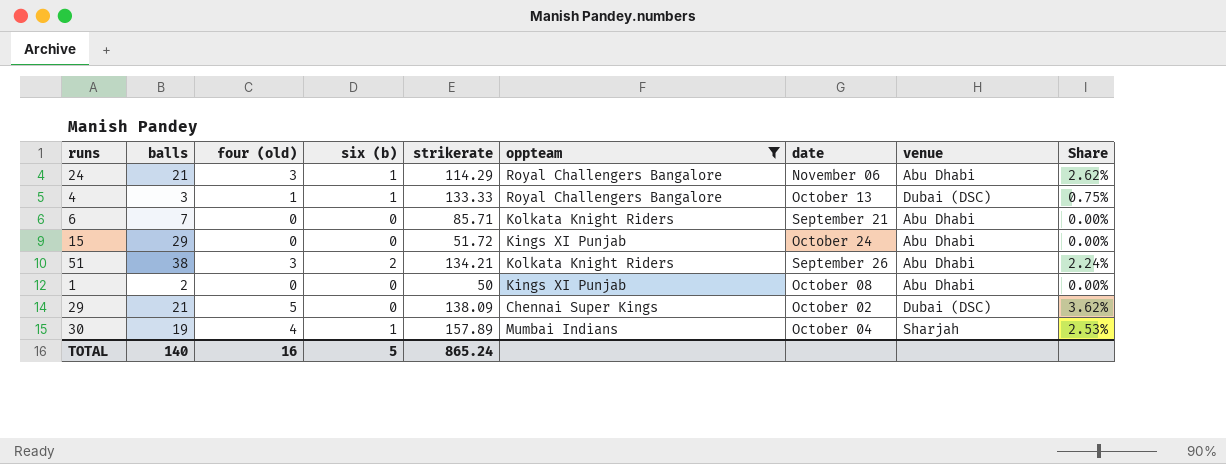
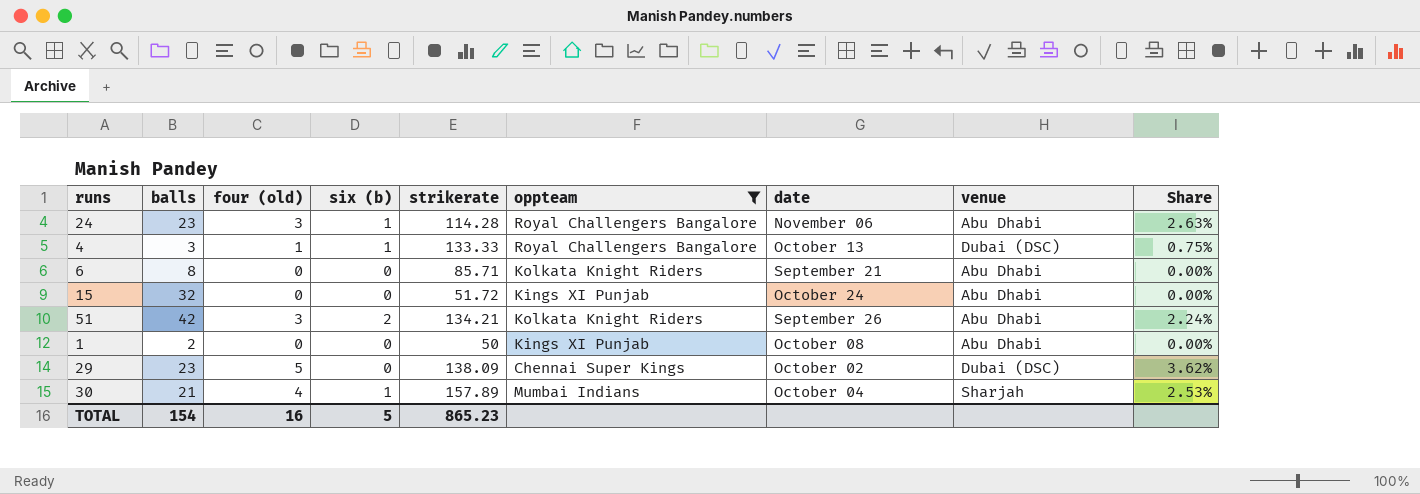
24 | balls: 21 -> 23
24 | strikerate: 114.29 -> 114.28
24 | Share: 2.62% -> 2.63%
6 | balls: 7 -> 8
15 | balls: 29 -> 32
51 | balls: 38 -> 42
29 | balls: 21 -> 23
30 | balls: 19 -> 21
TOTAL | balls: 140 -> 154
TOTAL | strikerate: 865.24 -> 865.23

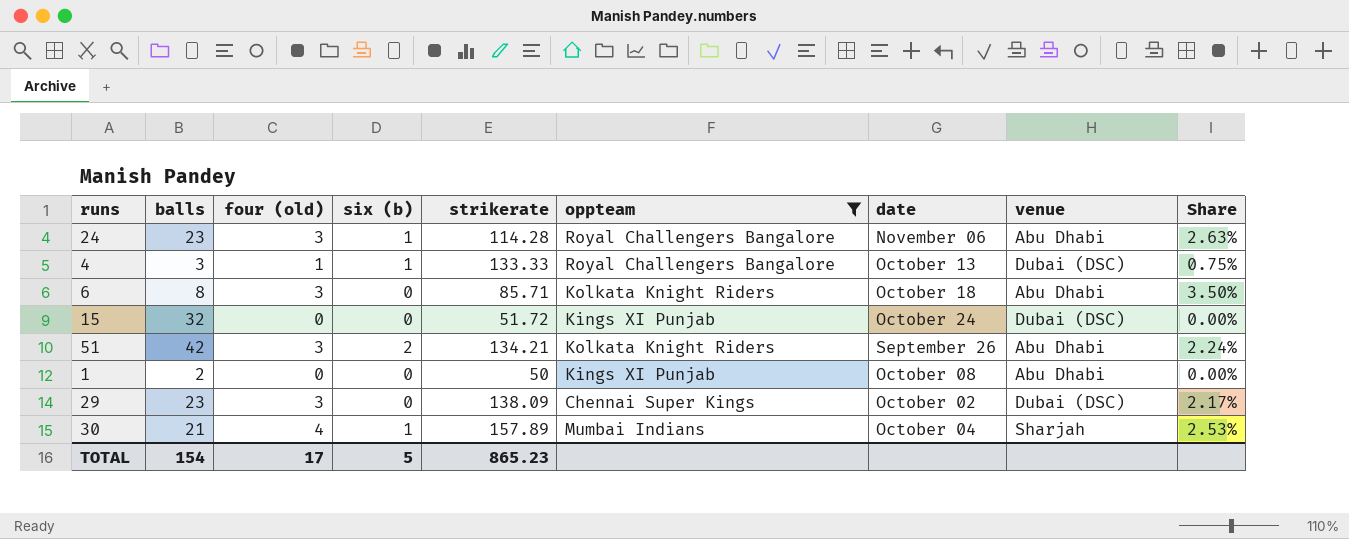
6 | four (old): 0 -> 3
6 | date: September 21 -> October 18
6 | Share: 0.00% -> 3.50%
15 | venue: Abu Dhabi -> Dubai (DSC)
29 | four (old): 5 -> 3
29 | Share: 3.62% -> 2.17%
TOTAL | four (old): 16 -> 17

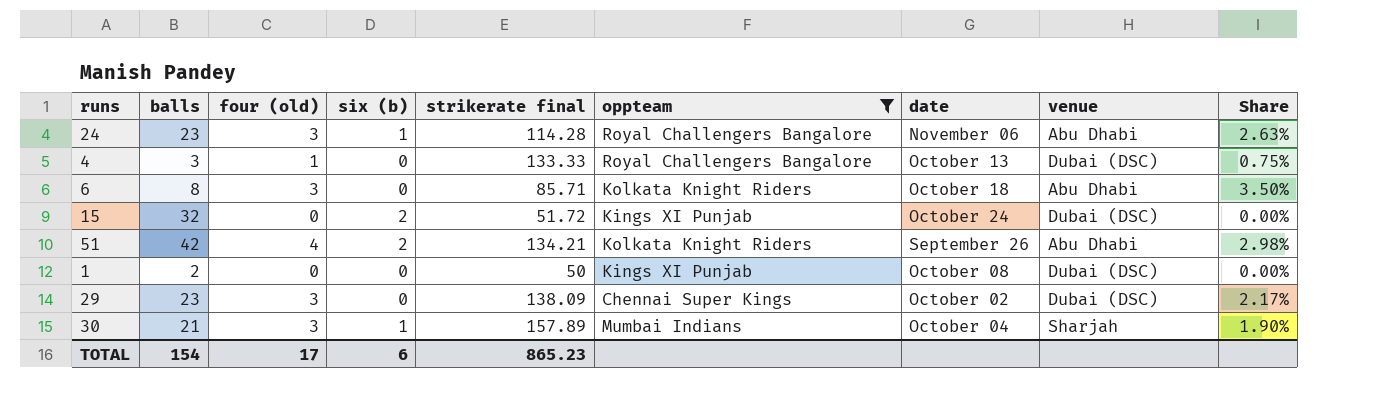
column name: strikerate -> strikerate final
4 | six (b): 1 -> 0
15 | six (b): 0 -> 2
51 | four (old): 3 -> 4
51 | Share: 2.24% -> 2.98%
1 | venue: Abu Dhabi -> Dubai (DSC)
30 | four (old): 4 -> 3
30 | Share: 2.53% -> 1.90%
TOTAL | six (b): 5 -> 6

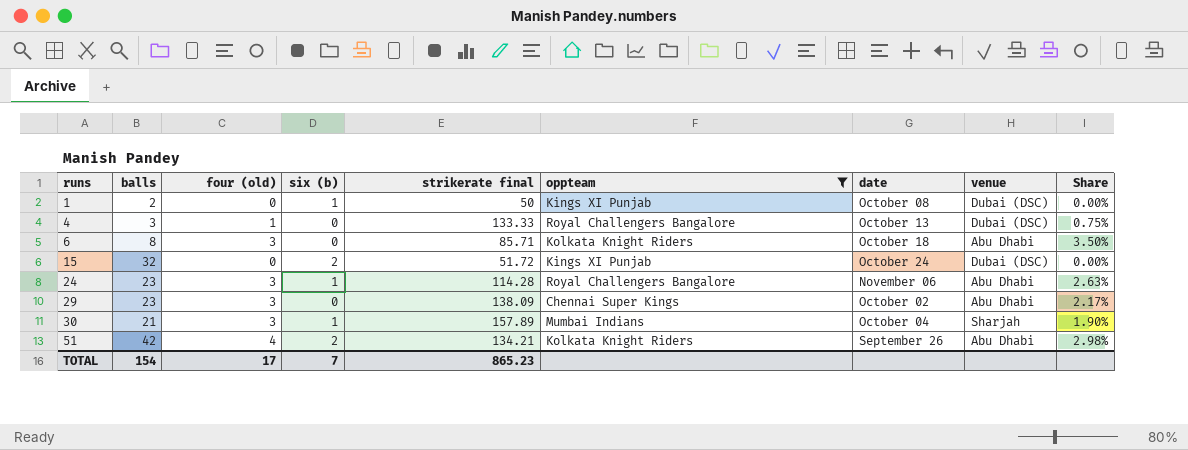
row order: none -> runs ascending
1 | six (b): 0 -> 1
29 | venue: Dubai (DSC) -> Abu Dhabi
TOTAL | six (b): 6 -> 7

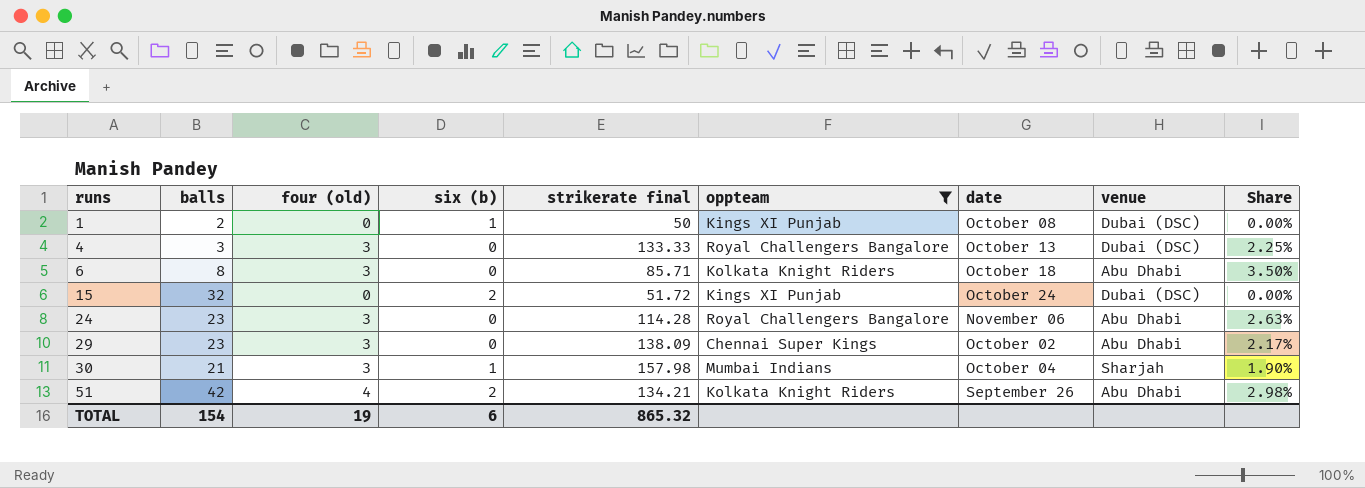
4 | four (old): 1 -> 3
4 | Share: 0.75% -> 2.25%
24 | six (b): 1 -> 0
30 | strikerate final: 157.89 -> 157.98
TOTAL | four (old): 17 -> 19
TOTAL | six (b): 7 -> 6
TOTAL | strikerate final: 865.23 -> 865.32

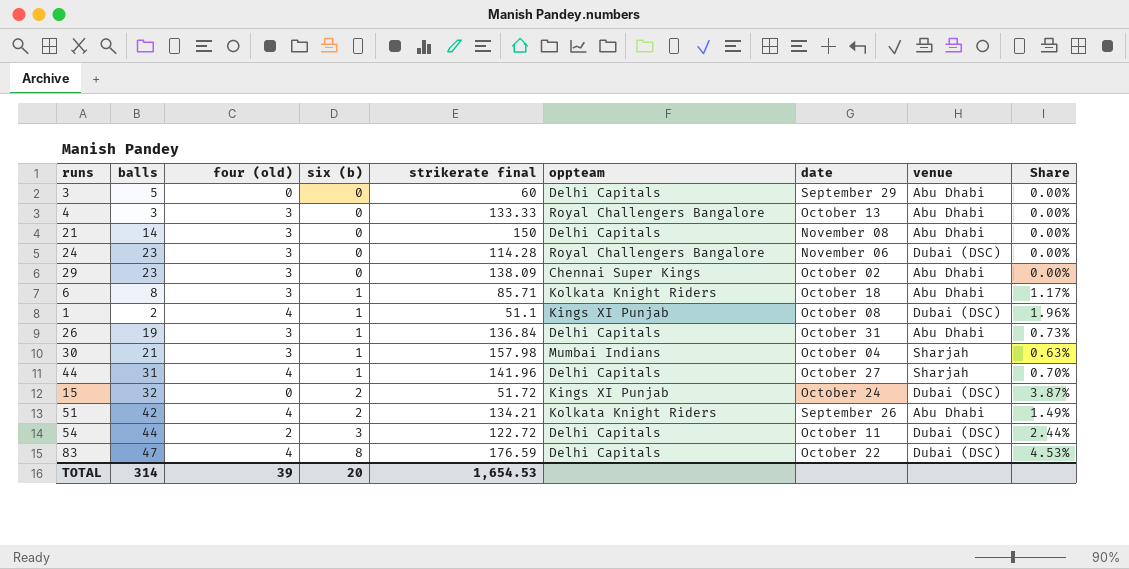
filter: oppteam != Delhi Capitals -> none
row order: runs ascending -> six (b) ascending
column Share | formula: [four (old)] / [strikerate final] -> [six (b)] / [strikerate final]
4 | venue: Dubai (DSC) -> Abu Dhabi
24 | venue: Abu Dhabi -> Dubai (DSC)
6 | six (b): 0 -> 1
1 | four (old): 0 -> 4
1 | strikerate final: 50 -> 51.1
TOTAL | balls: 154 -> 314
TOTAL | four (old): 19 -> 39
TOTAL | six (b): 6 -> 20
TOTAL | strikerate final: 865.32 -> 1,654.53

